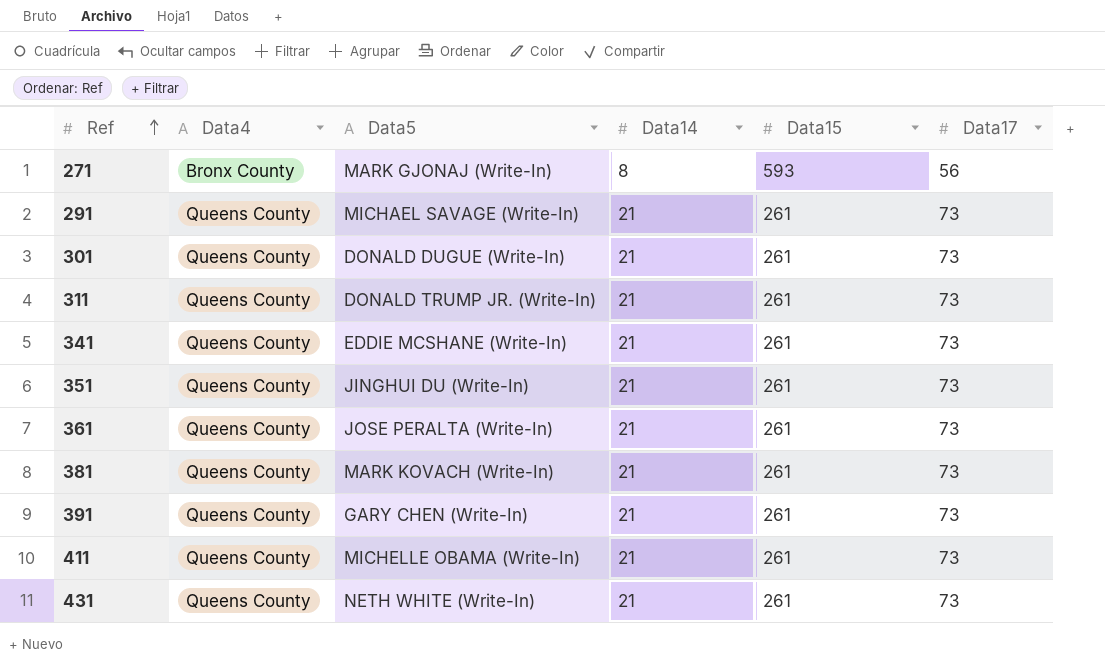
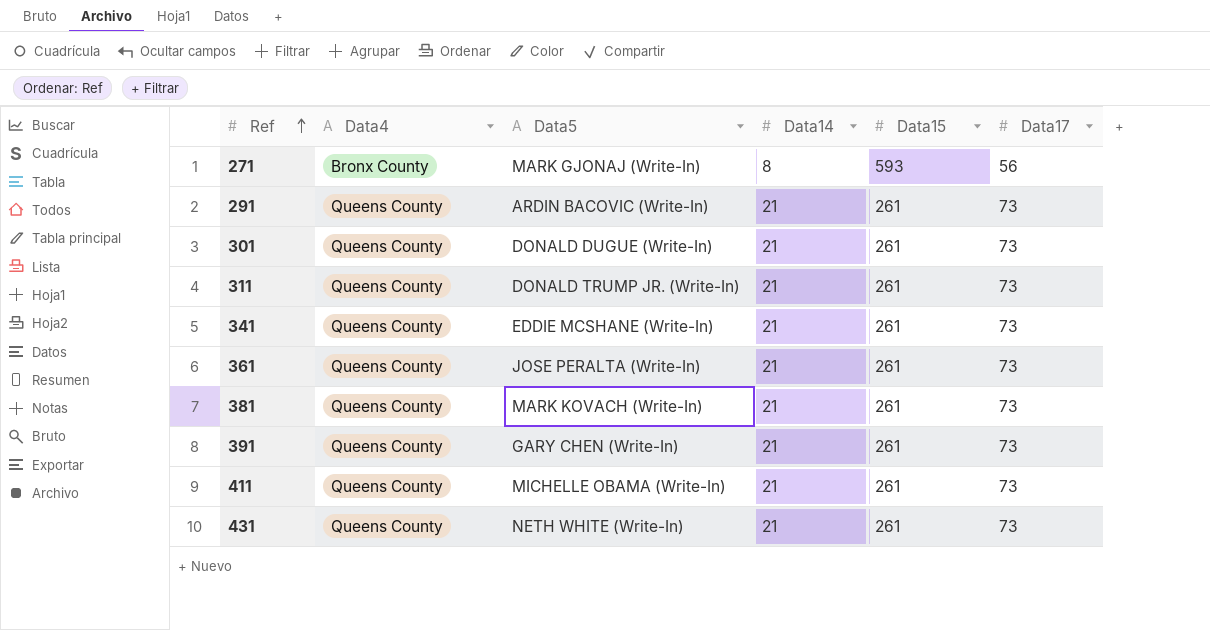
row 351: Queens County | JINGHUI DU (Write-In) | 21 | 261 | 73 -> none
291 | Data5: MICHAEL SAVAGE (Write-In) -> ARDIN BACOVIC (Write-In)

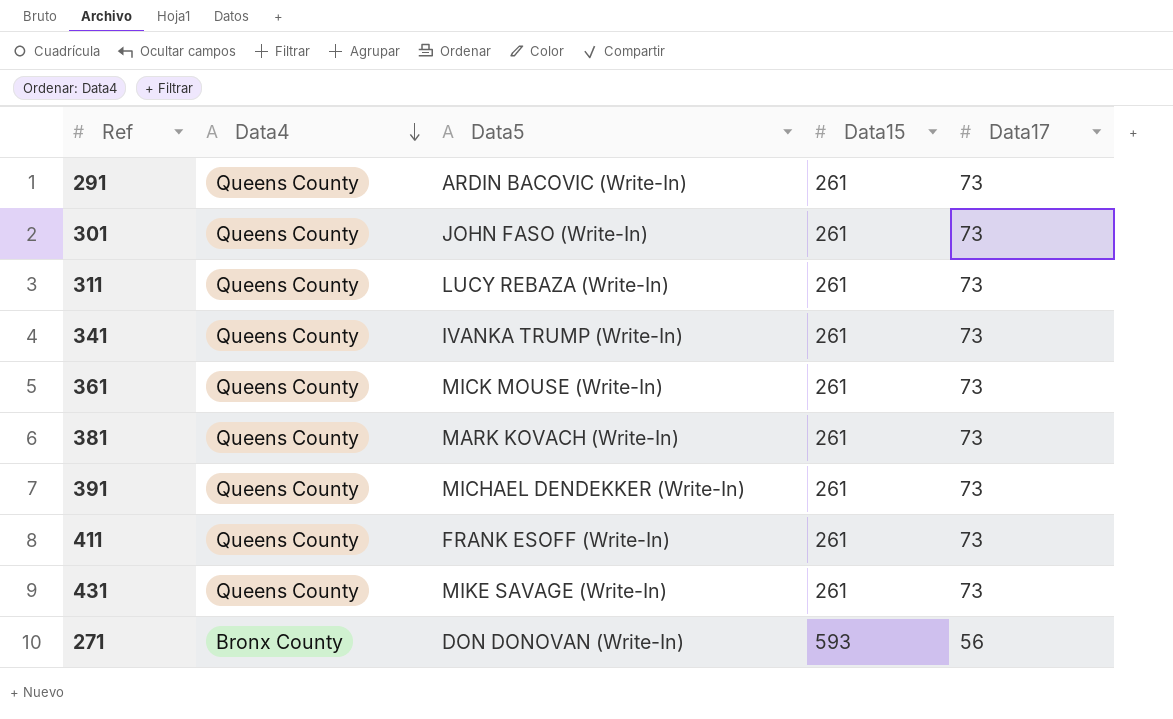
row order: Ref ascending -> Data4 descending
column Data14 | position: 4 -> none
301 | Data5: DONALD DUGUE (Write-In) -> JOHN FASO (Write-In)
311 | Data5: DONALD TRUMP JR. (Write-In) -> LUCY REBAZA (Write-In)
341 | Data5: EDDIE MCSHANE (Write-In) -> IVANKA TRUMP (Write-In)
361 | Data5: JOSE PERALTA (Write-In) -> MICK MOUSE (Write-In)
391 | Data5: GARY CHEN (Write-In) -> MICHAEL DENDEKKER (Write-In)
411 | Data5: MICHELLE OBAMA (Write-In) -> FRANK ESOFF (Write-In)
431 | Data5: NETH WHITE (Write-In) -> MIKE SAVAGE (Write-In)
271 | Data5: MARK GJONAJ (Write-In) -> DON DONOVAN (Write-In)

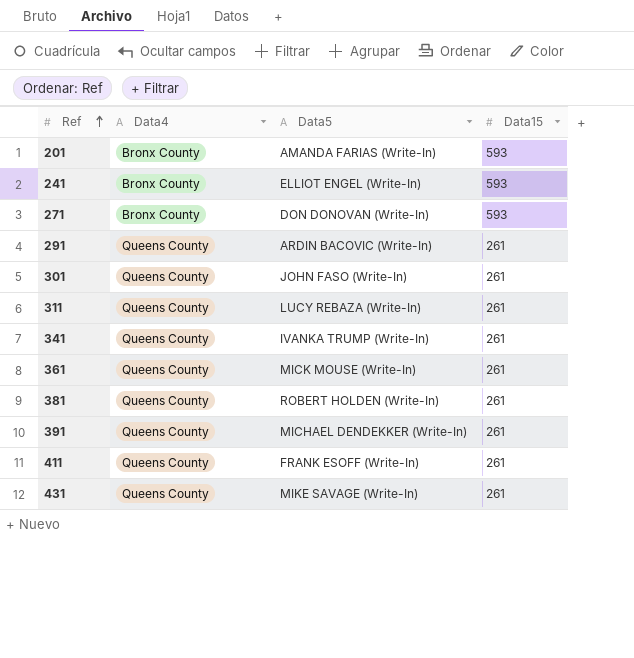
row order: Data4 descending -> Ref ascending
column Data17 | position: 5 -> none
row 201: none -> Bronx County | AMANDA FARIAS (Write-In) | 593
row 241: none -> Bronx County | ELLIOT ENGEL (Write-In) | 593
381 | Data5: MARK KOVACH (Write-In) -> ROBERT HOLDEN (Write-In)

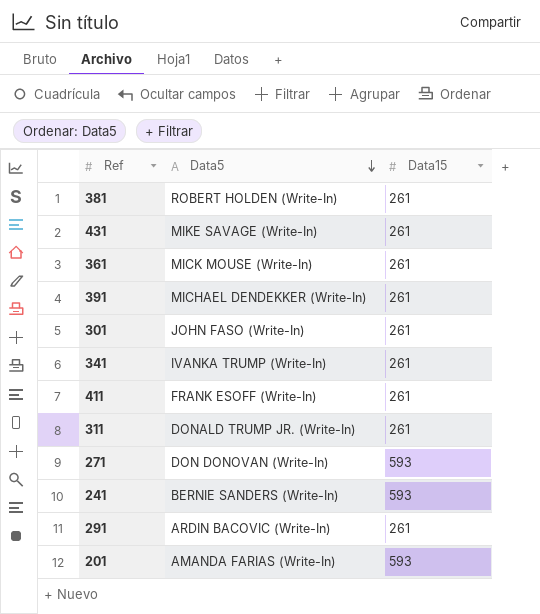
row order: Ref ascending -> Data5 descending
column Data4 | position: 2 -> none
311 | Data5: LUCY REBAZA (Write-In) -> DONALD TRUMP JR. (Write-In)
241 | Data5: ELLIOT ENGEL (Write-In) -> BERNIE SANDERS (Write-In)

